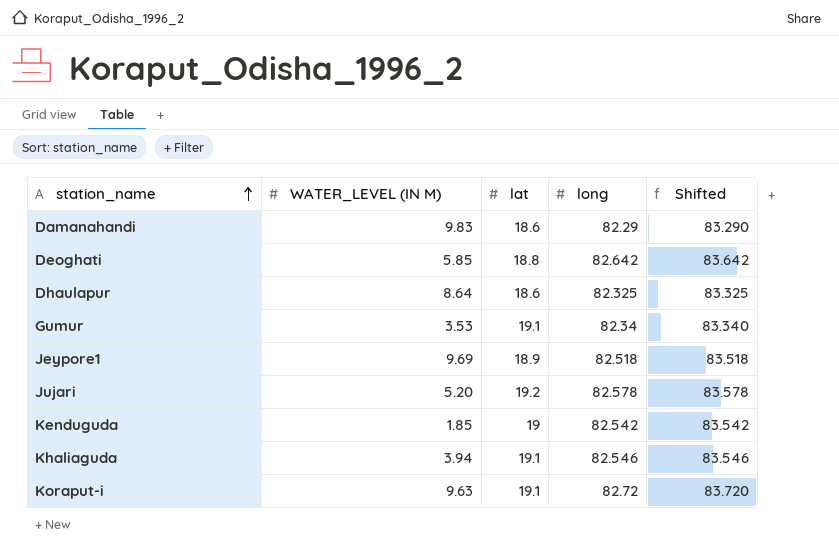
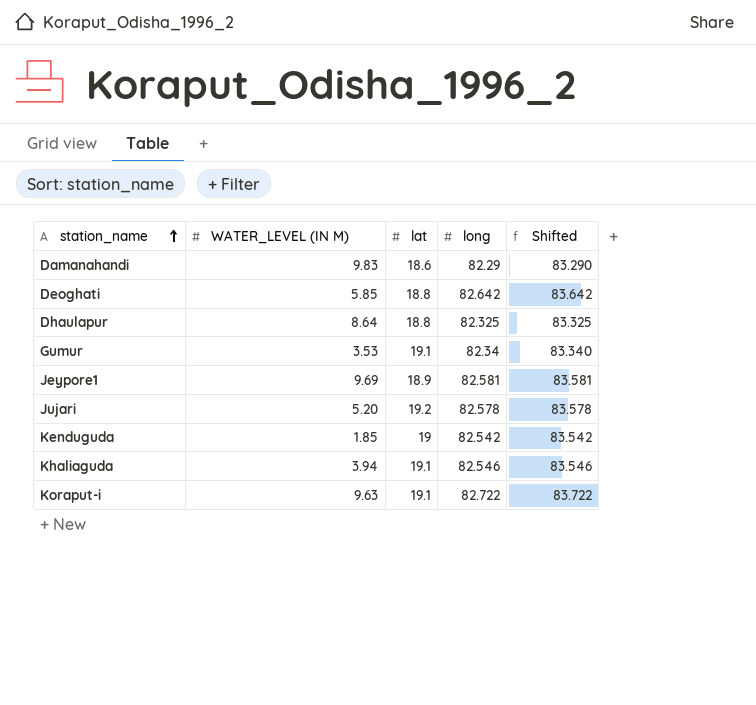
Dhaulapur | lat: 18.6 -> 18.8
Jeypore1 | long: 82.518 -> 82.581
Jeypore1 | Shifted: 83.518 -> 83.581
Koraput-i | long: 82.72 -> 82.722
Koraput-i | Shifted: 83.720 -> 83.722

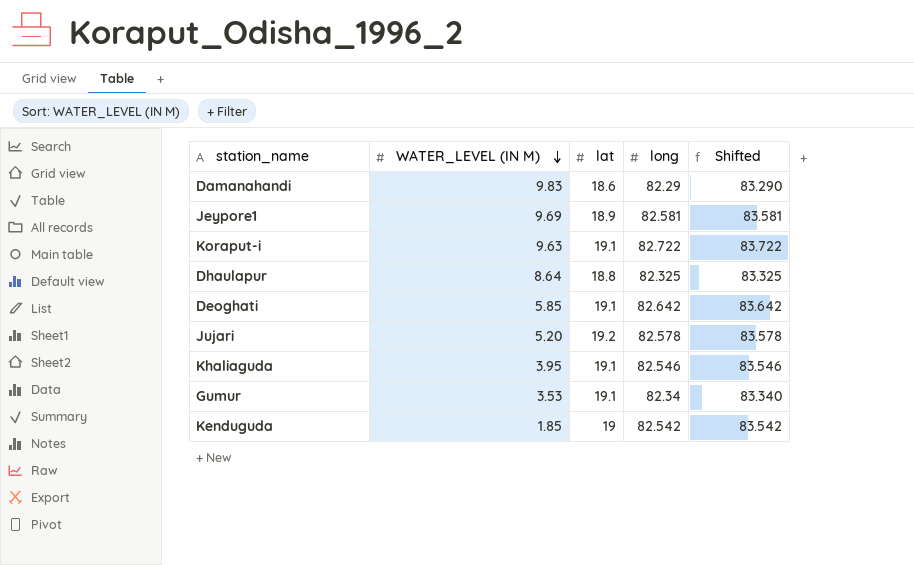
row order: station_name ascending -> WATER_LEVEL (IN M) descending
Deoghati | lat: 18.8 -> 19.1
Khaliaguda | WATER_LEVEL (IN M): 3.94 -> 3.95

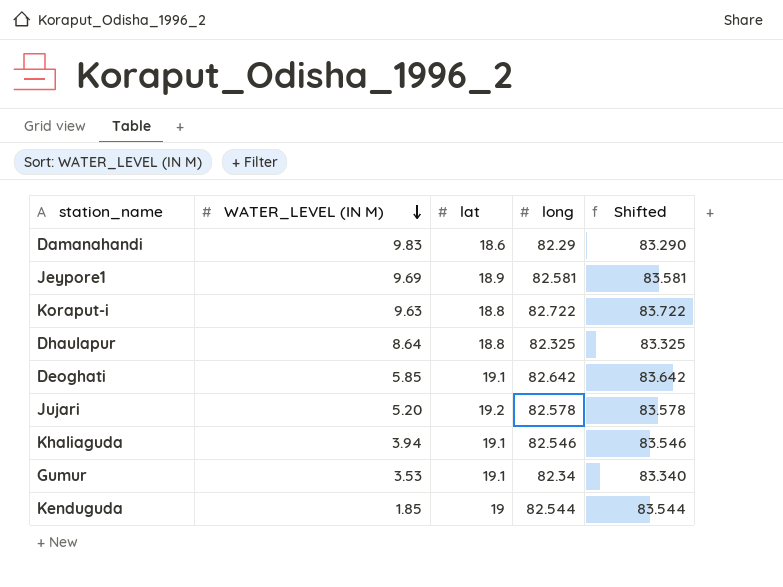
Koraput-i | lat: 19.1 -> 18.8
Khaliaguda | WATER_LEVEL (IN M): 3.95 -> 3.94
Kenduguda | long: 82.542 -> 82.544
Kenduguda | Shifted: 83.542 -> 83.544

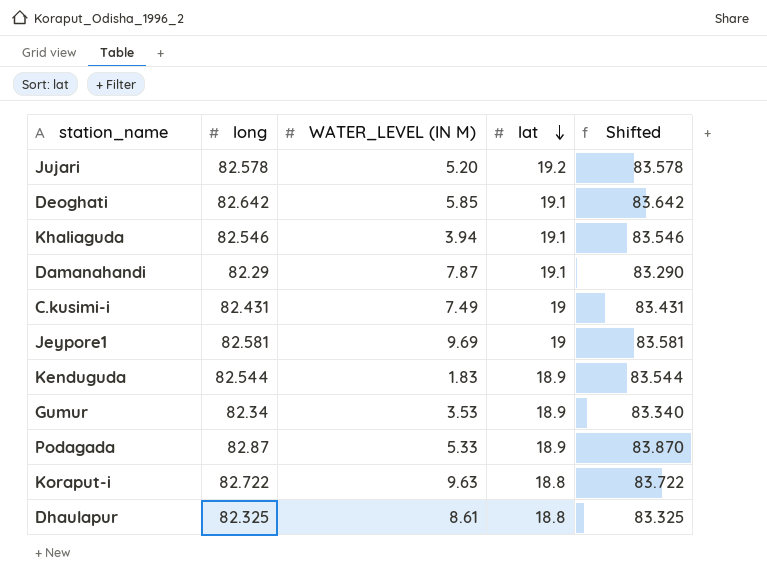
row order: WATER_LEVEL (IN M) descending -> lat descending
column long | position: 4 -> 2
Damanahandi | WATER_LEVEL (IN M): 9.83 -> 7.87
Damanahandi | lat: 18.6 -> 19.1
row C.kusimi-i: none -> 82.431 | 7.49 | 19 | 83.431
Jeypore1 | lat: 18.9 -> 19
Kenduguda | WATER_LEVEL (IN M): 1.85 -> 1.83
Kenduguda | lat: 19 -> 18.9
Gumur | lat: 19.1 -> 18.9
row Podagada: none -> 82.87 | 5.33 | 18.9 | 83.870
Dhaulapur | WATER_LEVEL (IN M): 8.64 -> 8.61

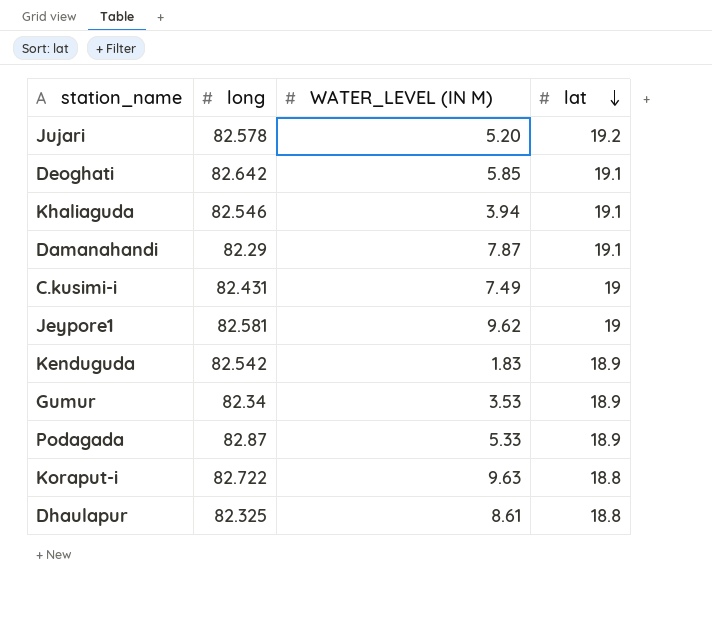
column Shifted | formula: [long] + 1 -> none
Jeypore1 | WATER_LEVEL (IN M): 9.69 -> 9.62
Kenduguda | long: 82.544 -> 82.542

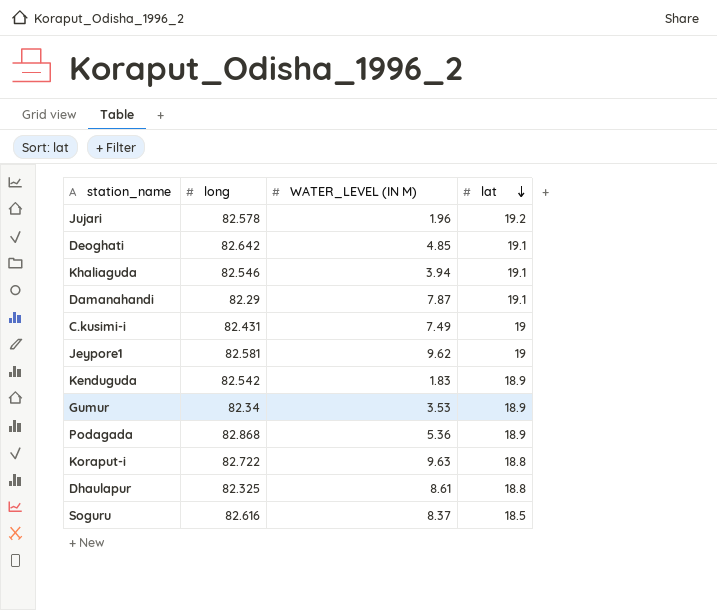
Jujari | WATER_LEVEL (IN M): 5.20 -> 1.96
Deoghati | WATER_LEVEL (IN M): 5.85 -> 4.85
Podagada | long: 82.87 -> 82.868
Podagada | WATER_LEVEL (IN M): 5.33 -> 5.36
row Soguru: none -> 82.616 | 8.37 | 18.5

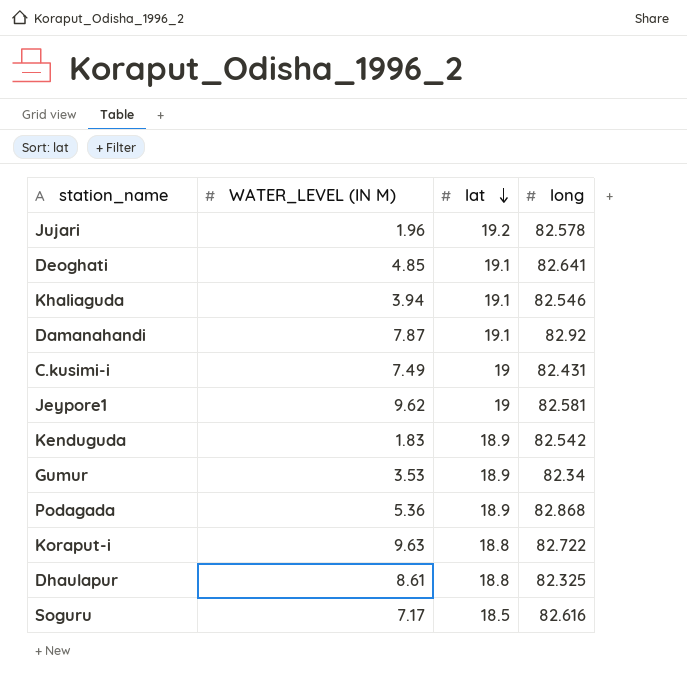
column long | position: 2 -> 4
Deoghati | long: 82.642 -> 82.641
Damanahandi | long: 82.29 -> 82.92
Soguru | WATER_LEVEL (IN M): 8.37 -> 7.17

